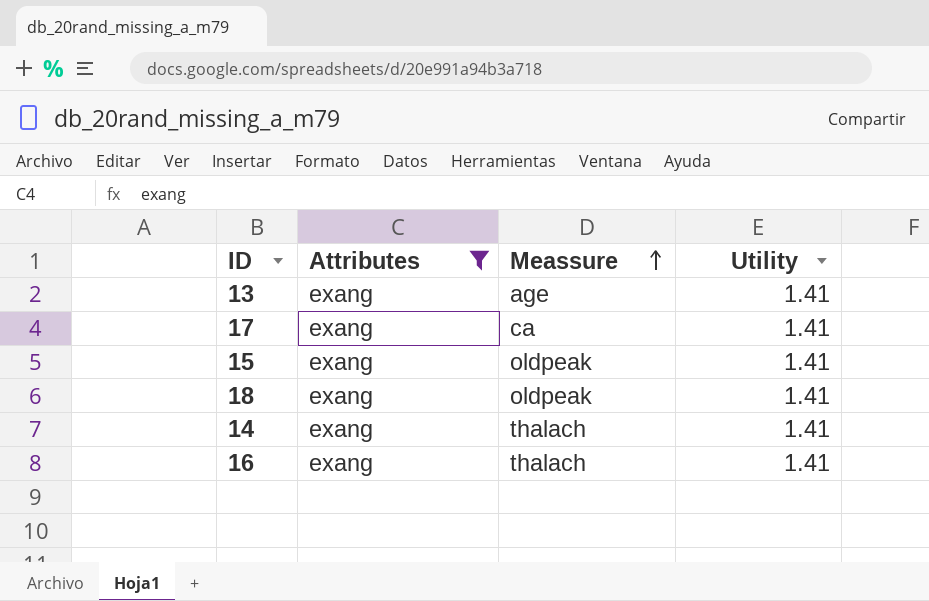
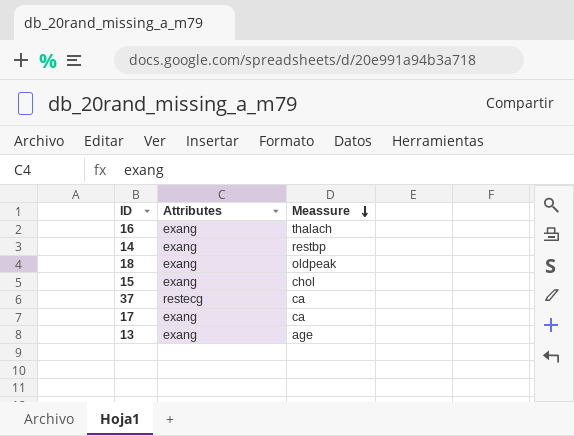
filter: Attributes = exang -> none
row order: Meassure ascending -> Meassure descending
column Utility | position: 4 -> none
14 | Meassure: thalach -> restbp
15 | Meassure: oldpeak -> chol

